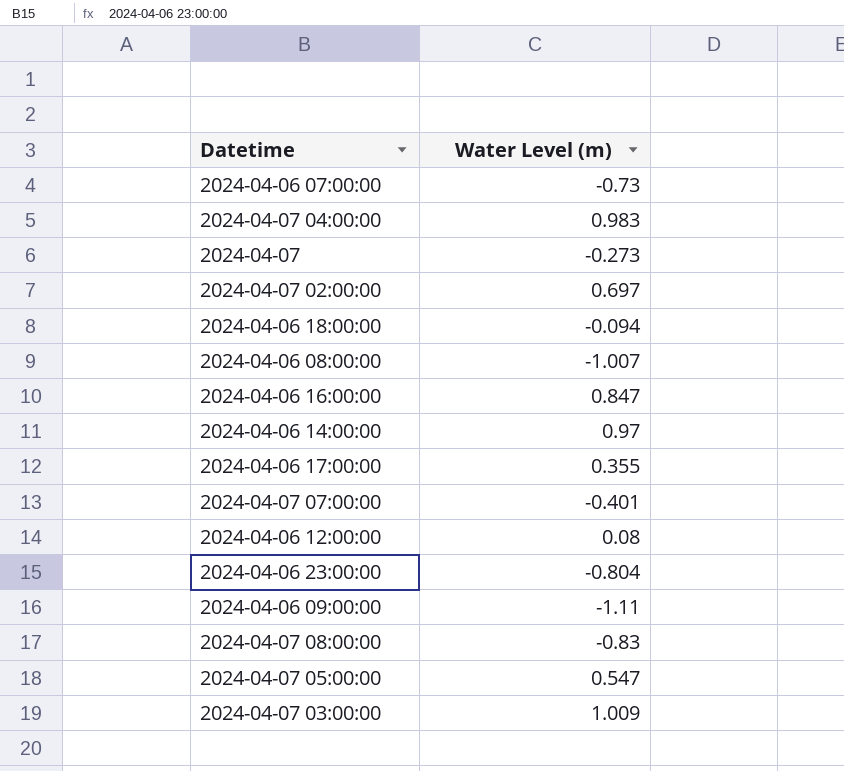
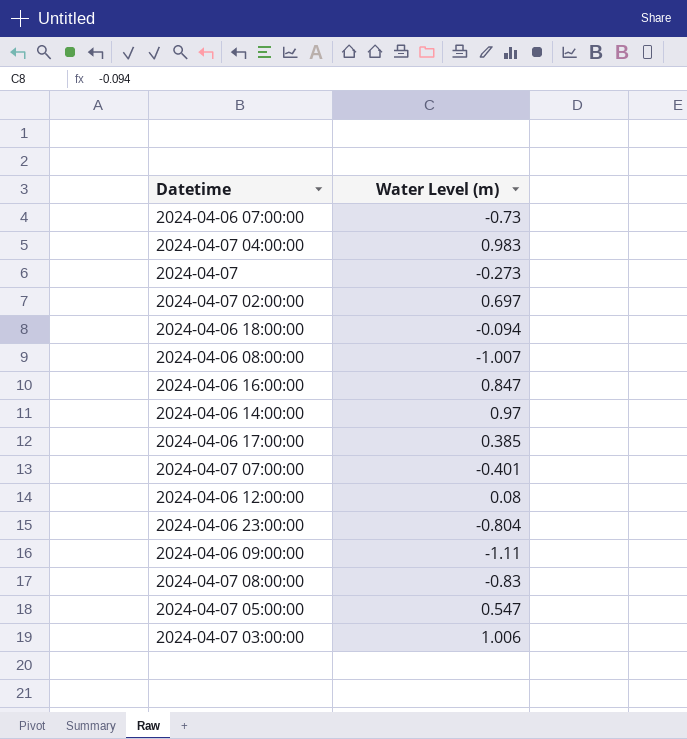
2024-04-06 17:00:00 | Water Level (m): 0.355 -> 0.385
2024-04-07 03:00:00 | Water Level (m): 1.009 -> 1.006

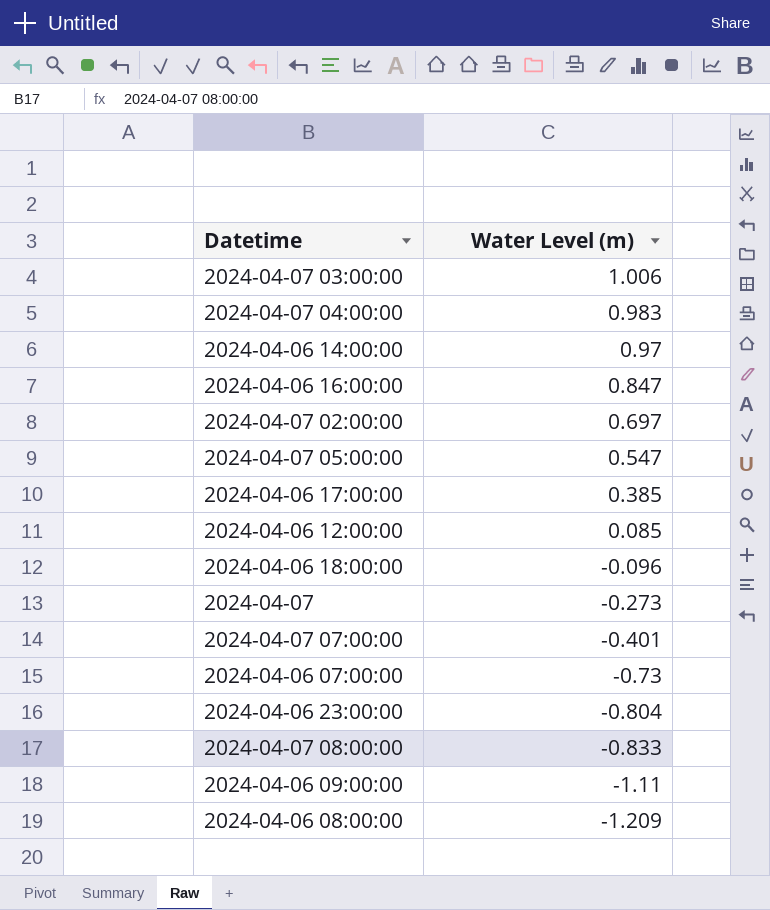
row order: none -> Water Level (m) descending
2024-04-06 12:00:00 | Water Level (m): 0.08 -> 0.085
2024-04-06 18:00:00 | Water Level (m): -0.094 -> -0.096
2024-04-07 08:00:00 | Water Level (m): -0.83 -> -0.833
2024-04-06 08:00:00 | Water Level (m): -1.007 -> -1.209

